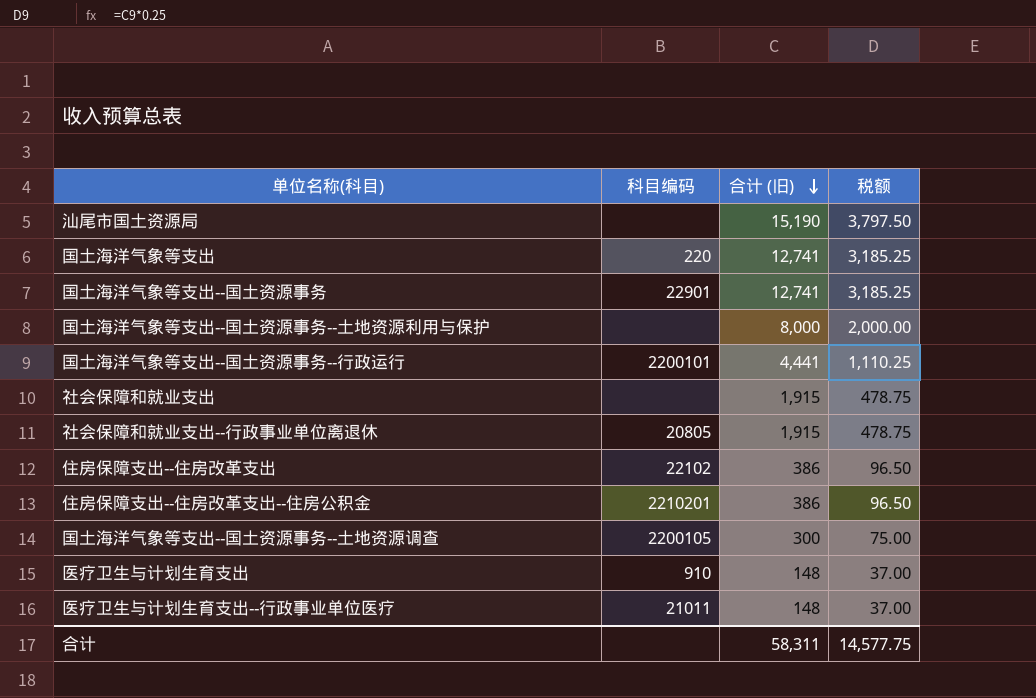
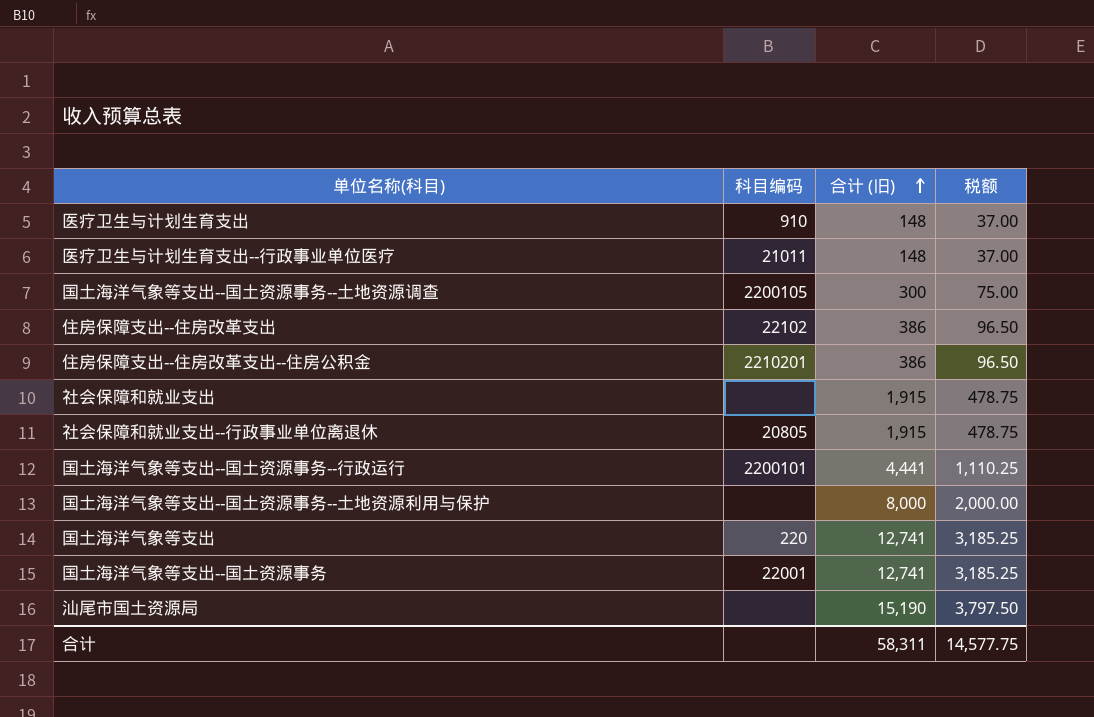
row order: 合计 (旧) descending -> 合计 (旧) ascending
国土海洋气象等支出--国土资源事务 | 科目编码: 22901 -> 22001

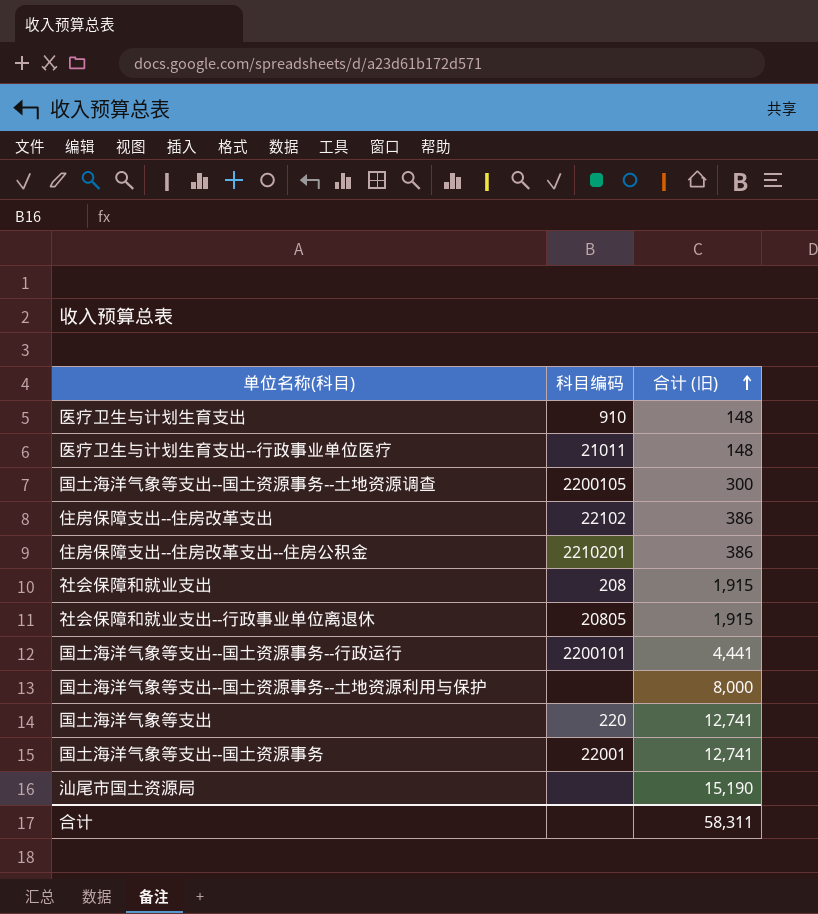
column 税额 | formula: [合计 (旧)] * 0.25 -> none
社会保障和就业支出 | 科目编码: none -> 208

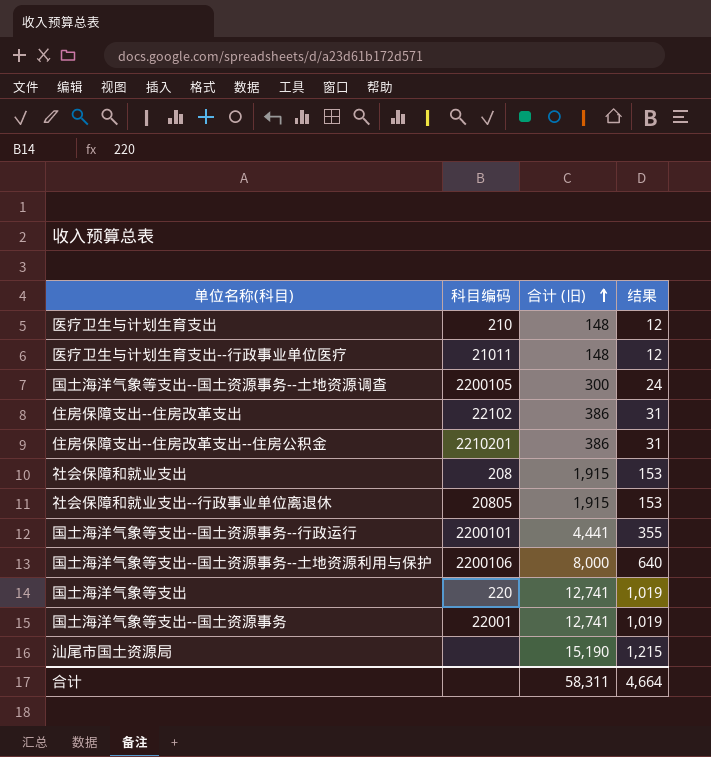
column 结果 | formula: none -> [合计 (旧)] * 0.08
医疗卫生与计划生育支出 | 科目编码: 910 -> 210
国土海洋气象等支出--国土资源事务--土地资源利用与保护 | 科目编码: none -> 2200106

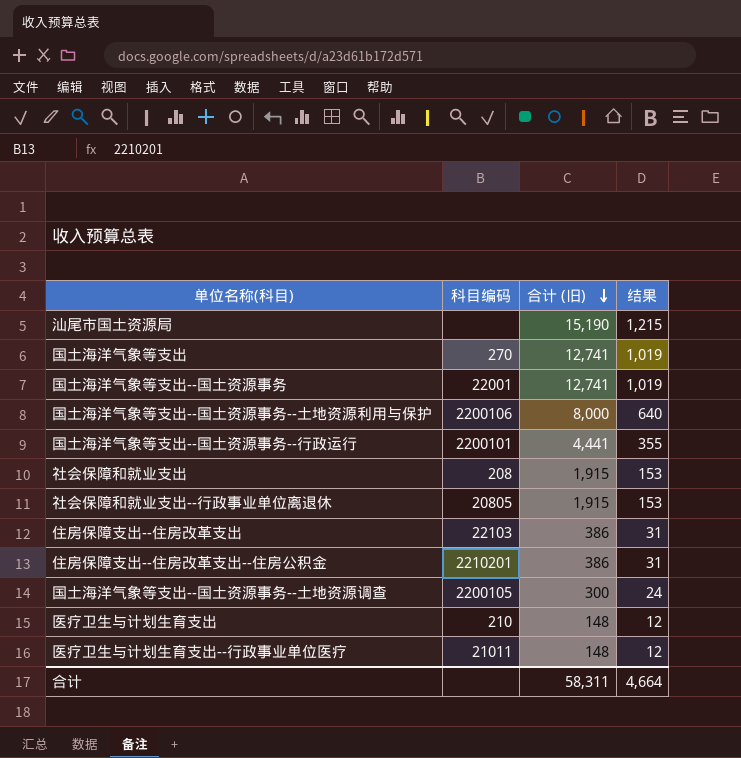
row order: 合计 (旧) ascending -> 合计 (旧) descending
国土海洋气象等支出 | 科目编码: 220 -> 270
住房保障支出--住房改革支出 | 科目编码: 22102 -> 22103

